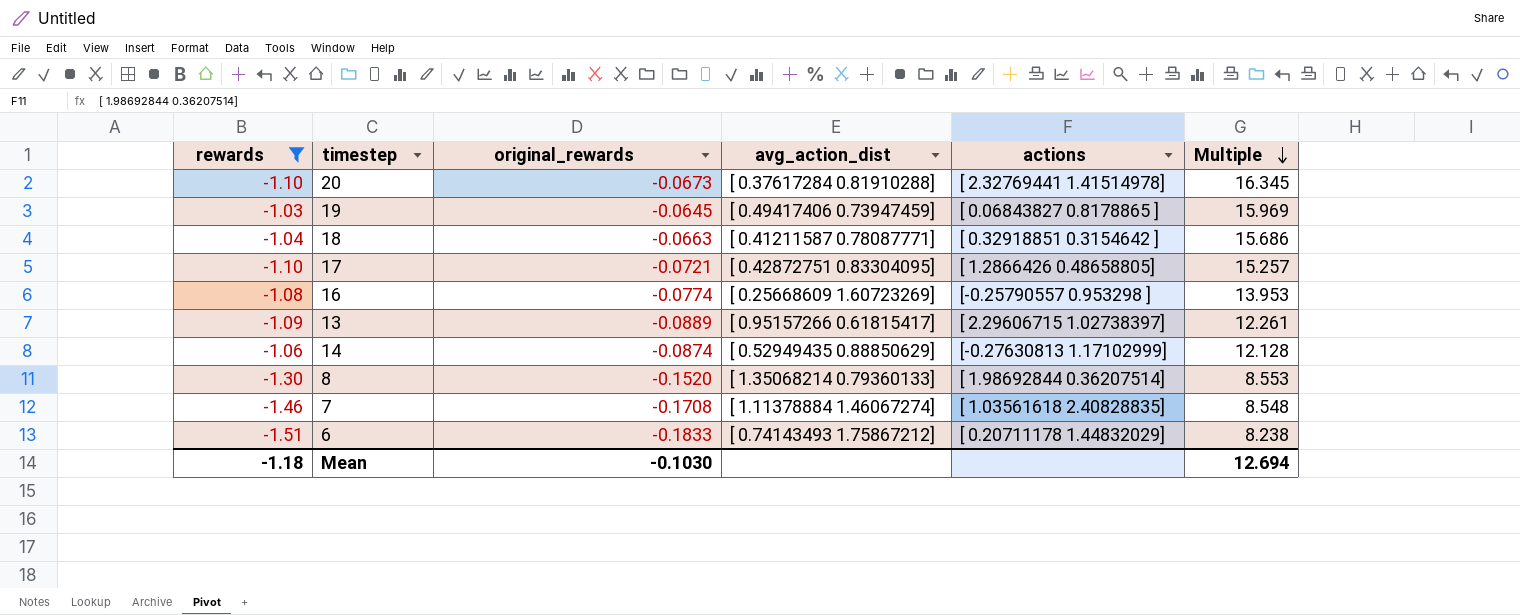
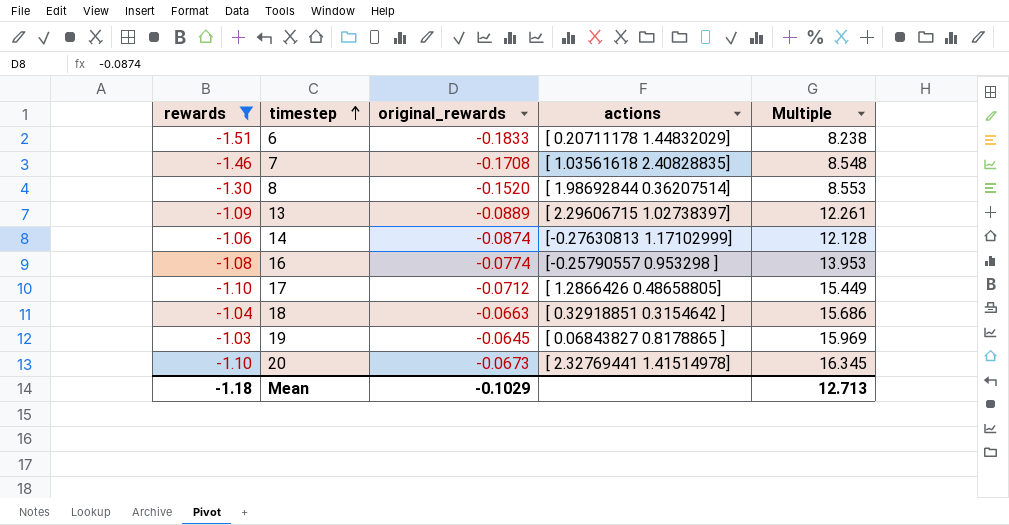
row order: Multiple descending -> timestep ascending
column avg_action_dist | position: 4 -> none
17 | original_rewards: -0.0721 -> -0.0712
17 | Multiple: 15.257 -> 15.449
Mean | original_rewards: -0.1030 -> -0.1029
Mean | Multiple: 12.694 -> 12.713

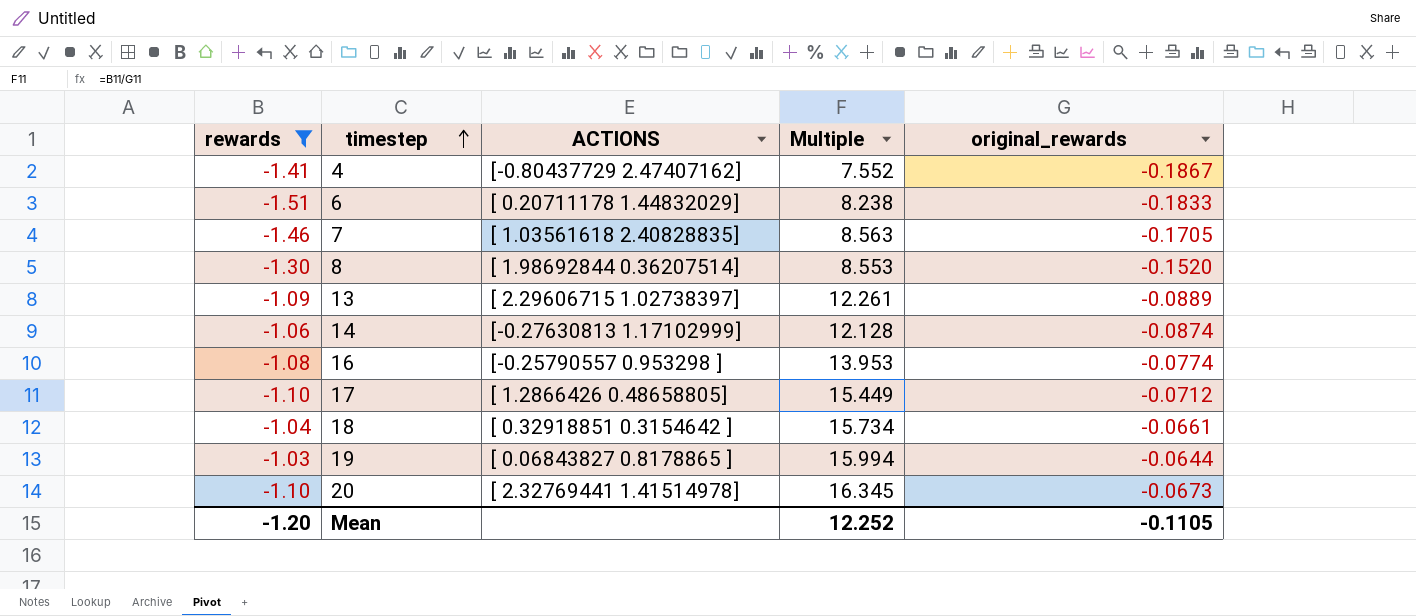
column name: actions -> ACTIONS
column original_rewards | position: 3 -> 5
row 4: none -> -1.41 | [-0.80437729 2.47407162] | 7.552 | -0.1867
7 | Multiple: 8.548 -> 8.563
7 | original_rewards: -0.1708 -> -0.1705
18 | Multiple: 15.686 -> 15.734
18 | original_rewards: -0.0663 -> -0.0661
19 | Multiple: 15.969 -> 15.994
19 | original_rewards: -0.0645 -> -0.0644
Mean | rewards: -1.18 -> -1.20
Mean | Multiple: 12.713 -> 12.252
Mean | original_rewards: -0.1029 -> -0.1105

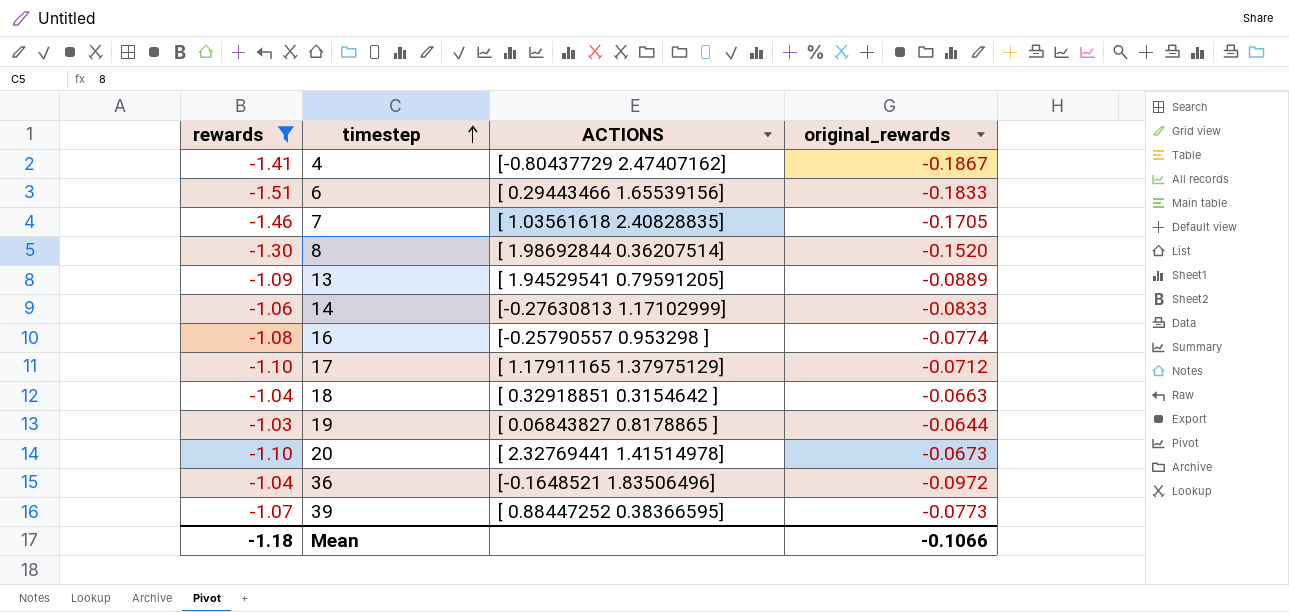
column Multiple | formula: [rewards] / [original_rewards] -> none
6 | ACTIONS: [ 0.20711178 1.44832029] -> [ 0.29443466 1.65539156]
13 | ACTIONS: [ 2.29606715 1.02738397] -> [ 1.94529541 0.79591205]
14 | original_rewards: -0.0874 -> -0.0833
17 | ACTIONS: [ 1.2866426 0.48658805] -> [ 1.17911165 1.37975129]
18 | original_rewards: -0.0661 -> -0.0663
row 36: none -> -1.04 | [-0.1648521 1.83506496] | -0.0972
row 39: none -> -1.07 | [ 0.88447252 0.38366595] | -0.0773
Mean | rewards: -1.20 -> -1.18
Mean | original_rewards: -0.1105 -> -0.1066

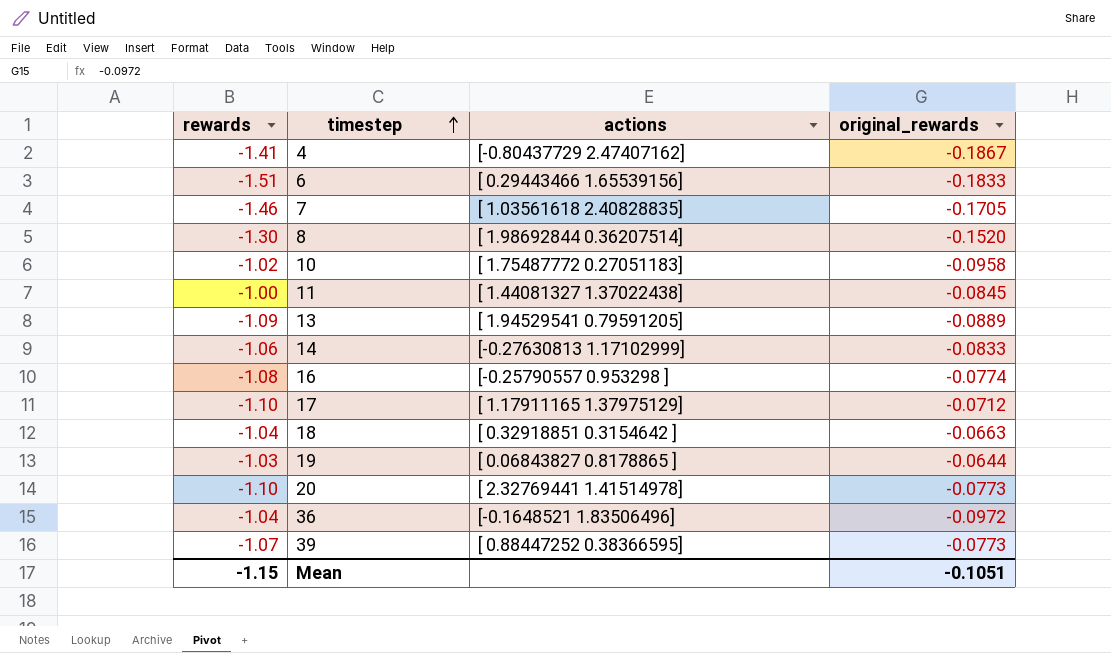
filter: rewards <= -1.03 -> none
column name: ACTIONS -> actions
20 | original_rewards: -0.0673 -> -0.0773
Mean | rewards: -1.18 -> -1.15
Mean | original_rewards: -0.1066 -> -0.1051

